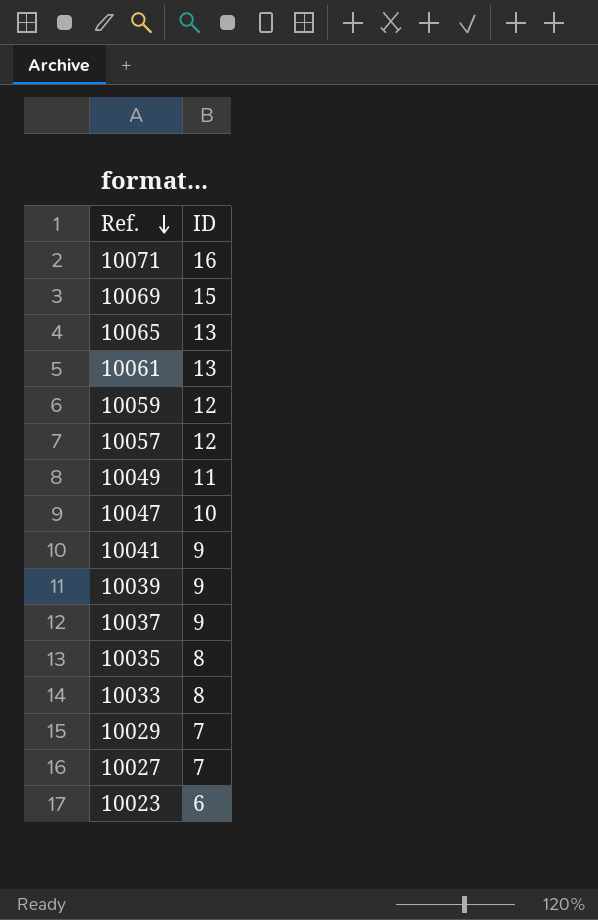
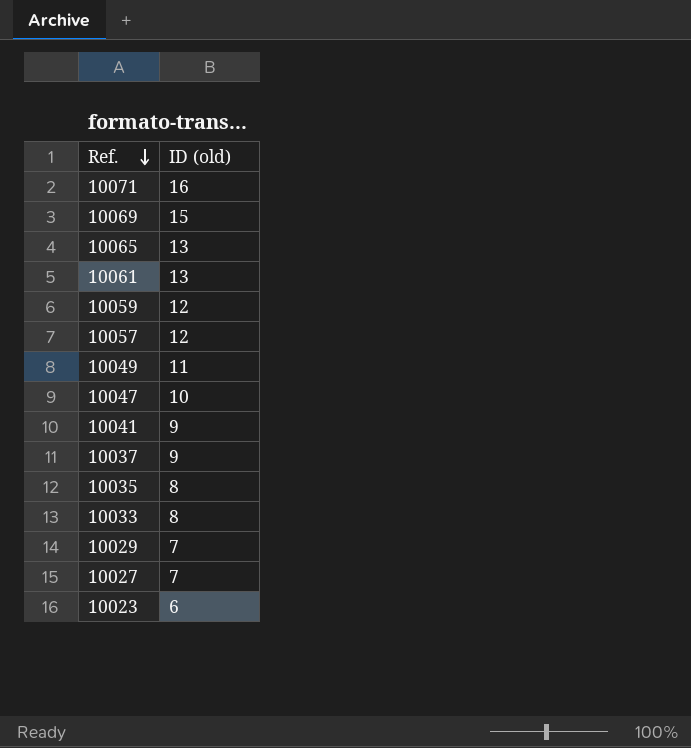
column name: ID -> ID (old)
row 10039: 9 -> none

